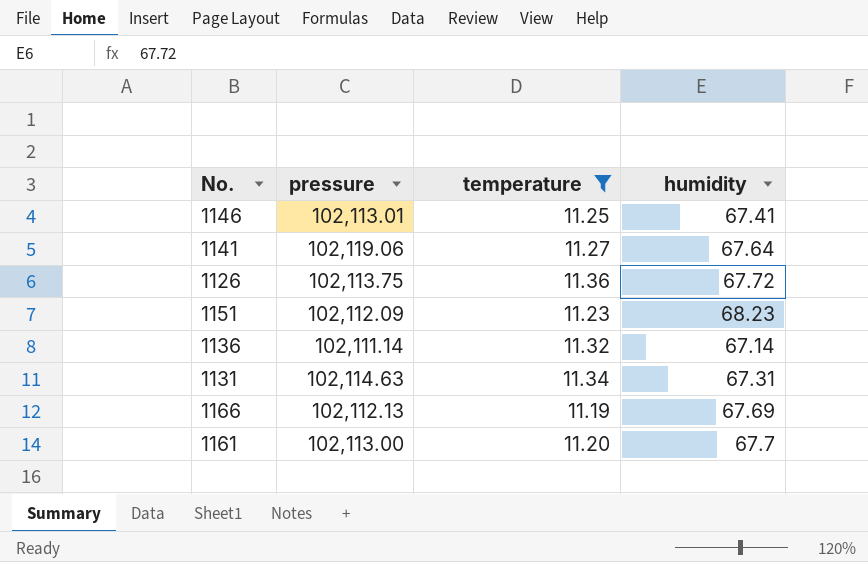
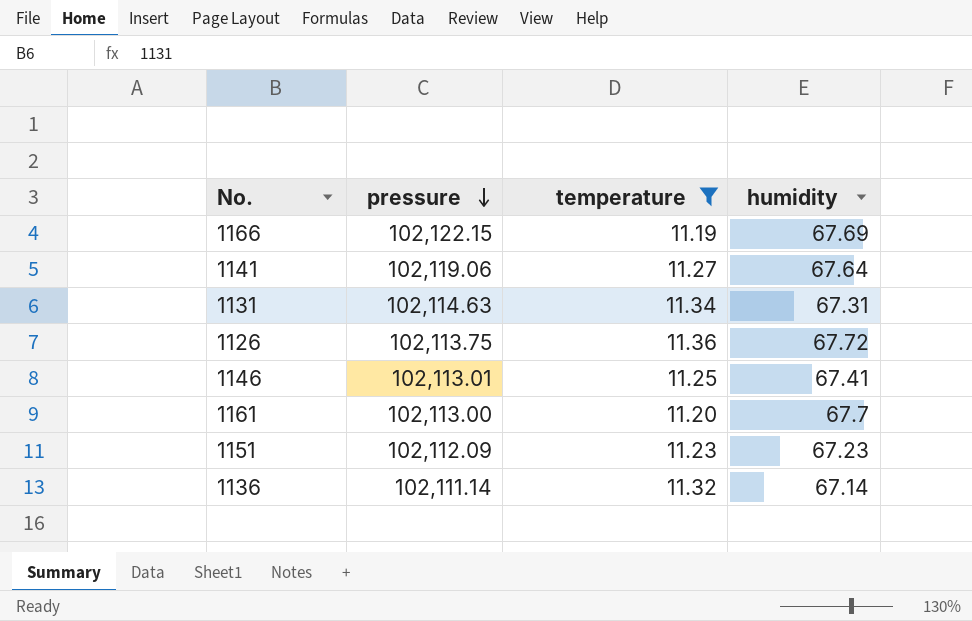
row order: none -> pressure descending
1166 | pressure: 102,112.13 -> 102,122.15
1151 | humidity: 68.23 -> 67.23

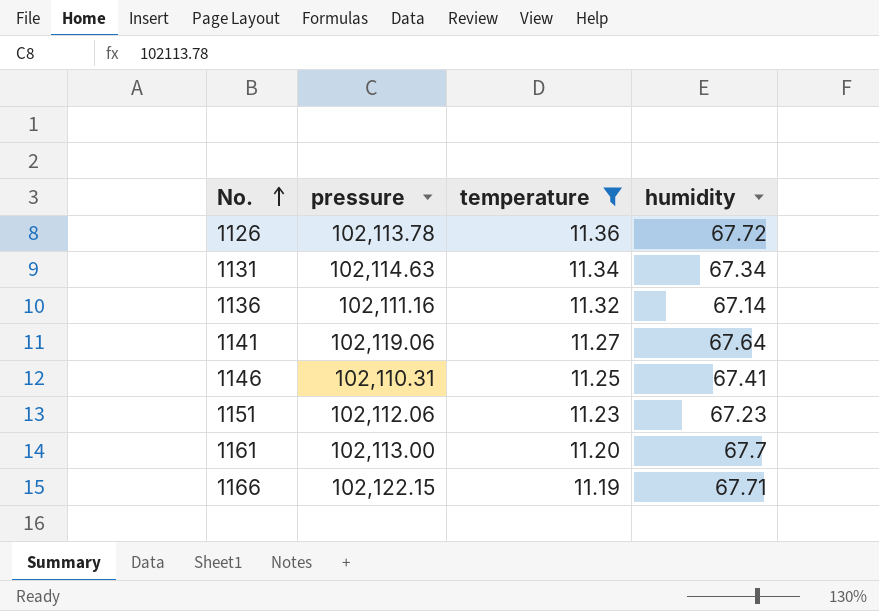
row order: pressure descending -> No. ascending
1126 | pressure: 102,113.75 -> 102,113.78
1131 | humidity: 67.31 -> 67.34
1136 | pressure: 102,111.14 -> 102,111.16
1146 | pressure: 102,113.01 -> 102,110.31
1151 | pressure: 102,112.09 -> 102,112.06
1166 | humidity: 67.69 -> 67.71

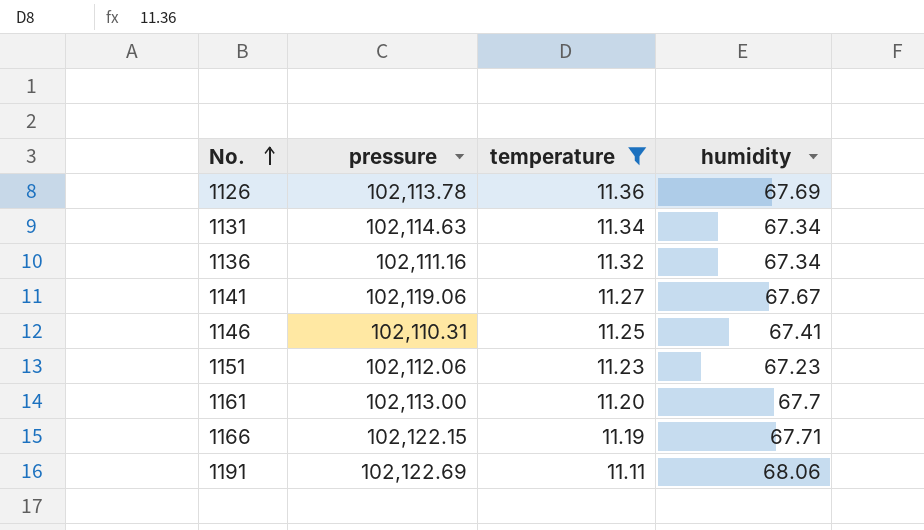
1126 | humidity: 67.72 -> 67.69
1136 | humidity: 67.14 -> 67.34
1141 | humidity: 67.64 -> 67.67
row 1191: none -> 102,122.69 | 11.11 | 68.06

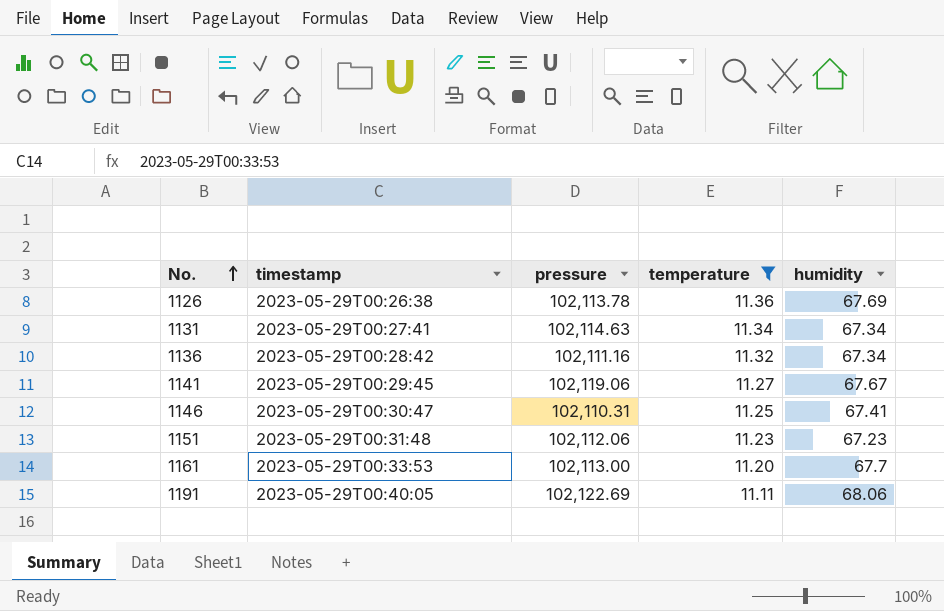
column timestamp | position: none -> 2
row 1166: 102,122.15 | 11.19 | 67.71 -> none

